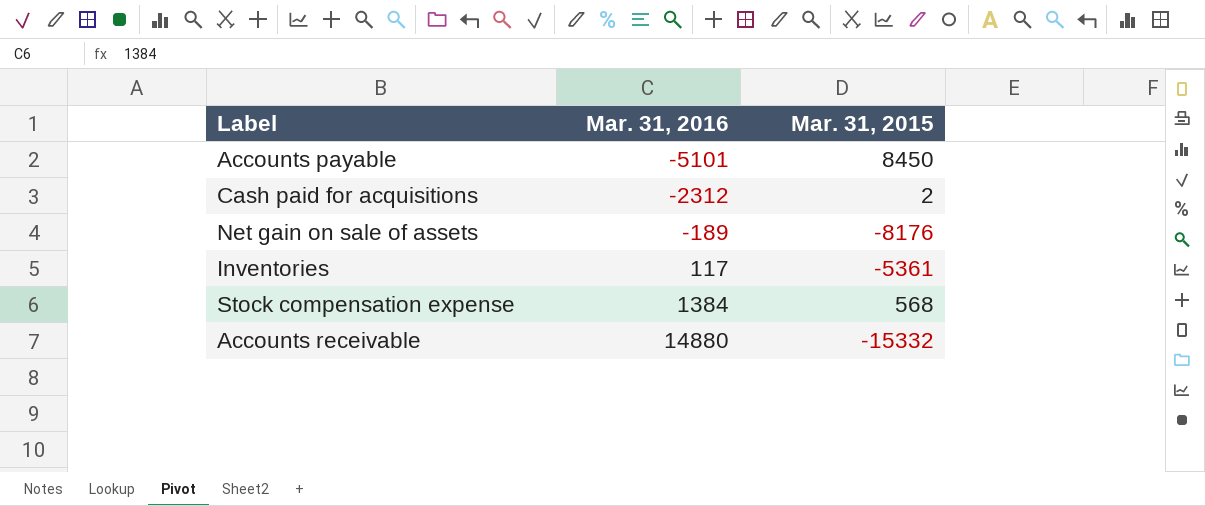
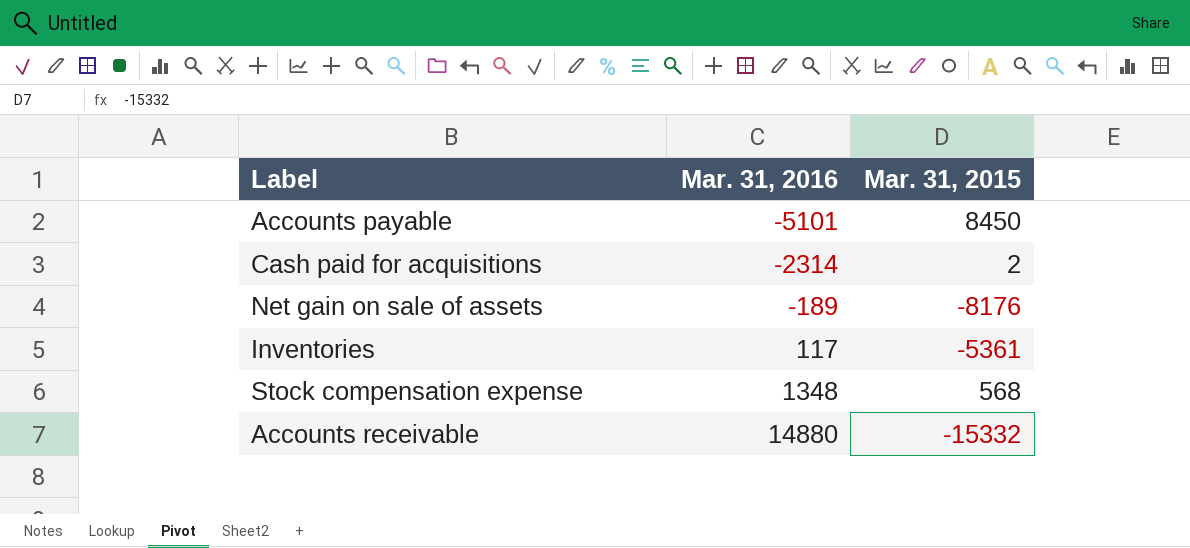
Cash paid for acquisitions | Mar. 31, 2016: -2312 -> -2314
Stock compensation expense | Mar. 31, 2016: 1384 -> 1348

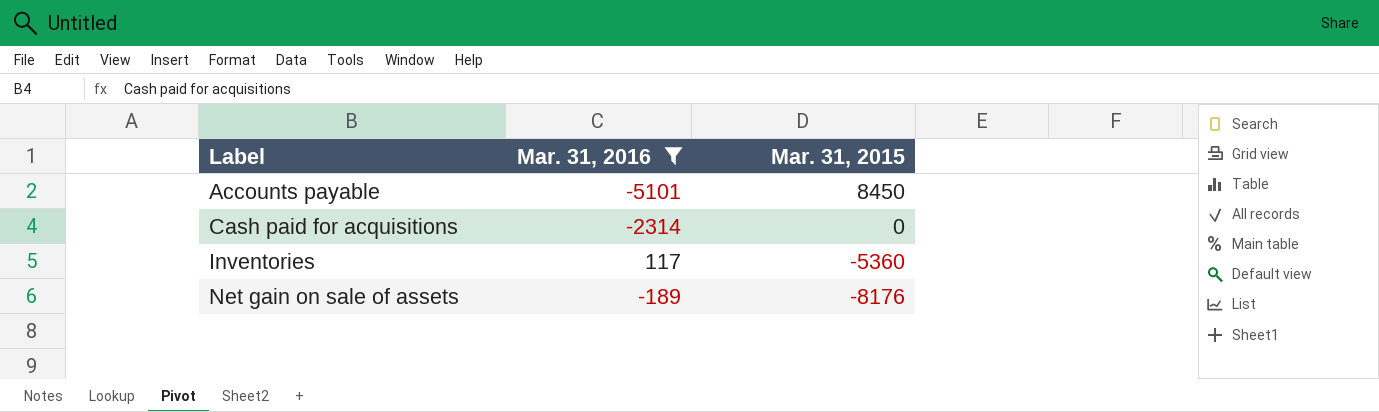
filter: none -> Mar. 31, 2016 <= 117
row order: Mar. 31, 2016 ascending -> Label ascending
Cash paid for acquisitions | Mar. 31, 2015: 2 -> 0
Inventories | Mar. 31, 2015: -5361 -> -5360

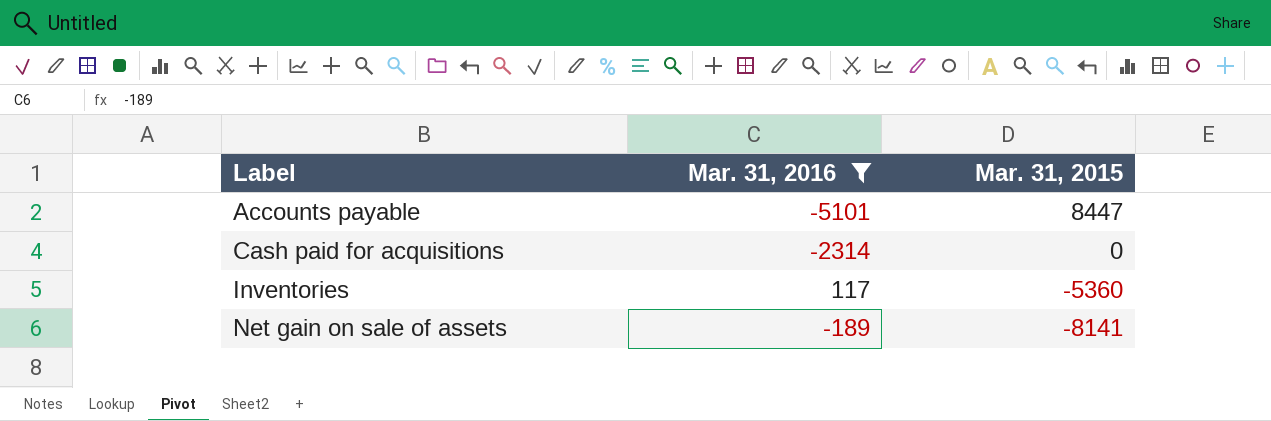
Accounts payable | Mar. 31, 2015: 8450 -> 8447
Net gain on sale of assets | Mar. 31, 2015: -8176 -> -8141

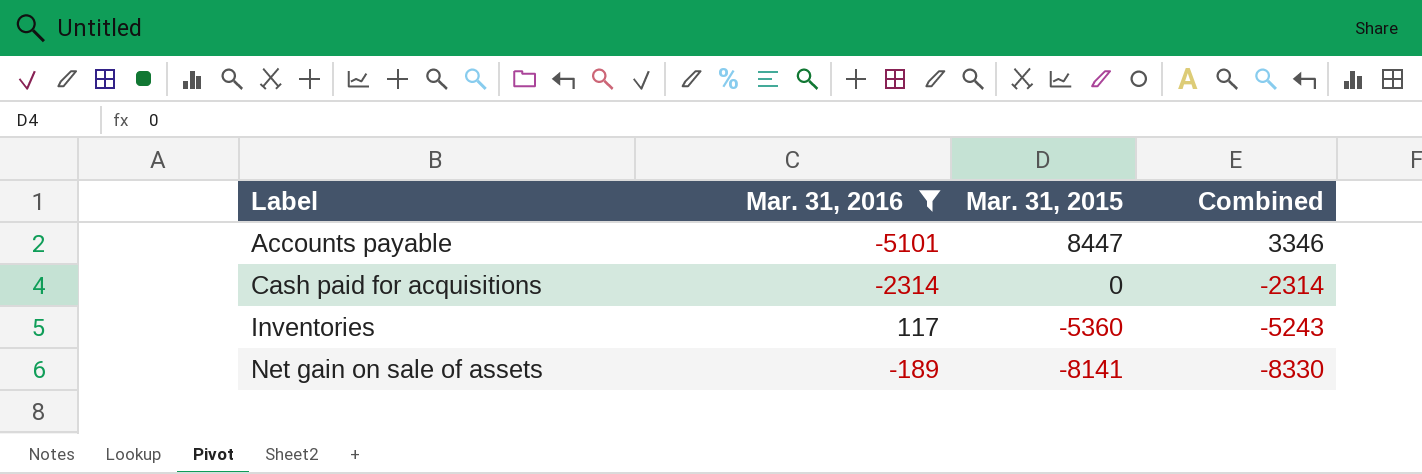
column Combined | formula: none -> [Mar. 31, 2016] + [Mar. 31, 2015]

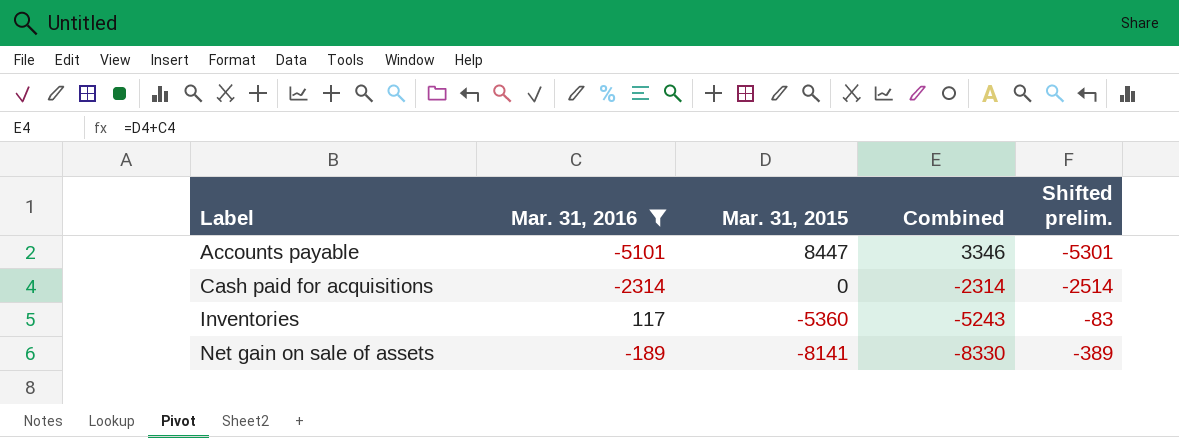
column Shifted prelim. | formula: none -> [Mar. 31, 2016] - 200

